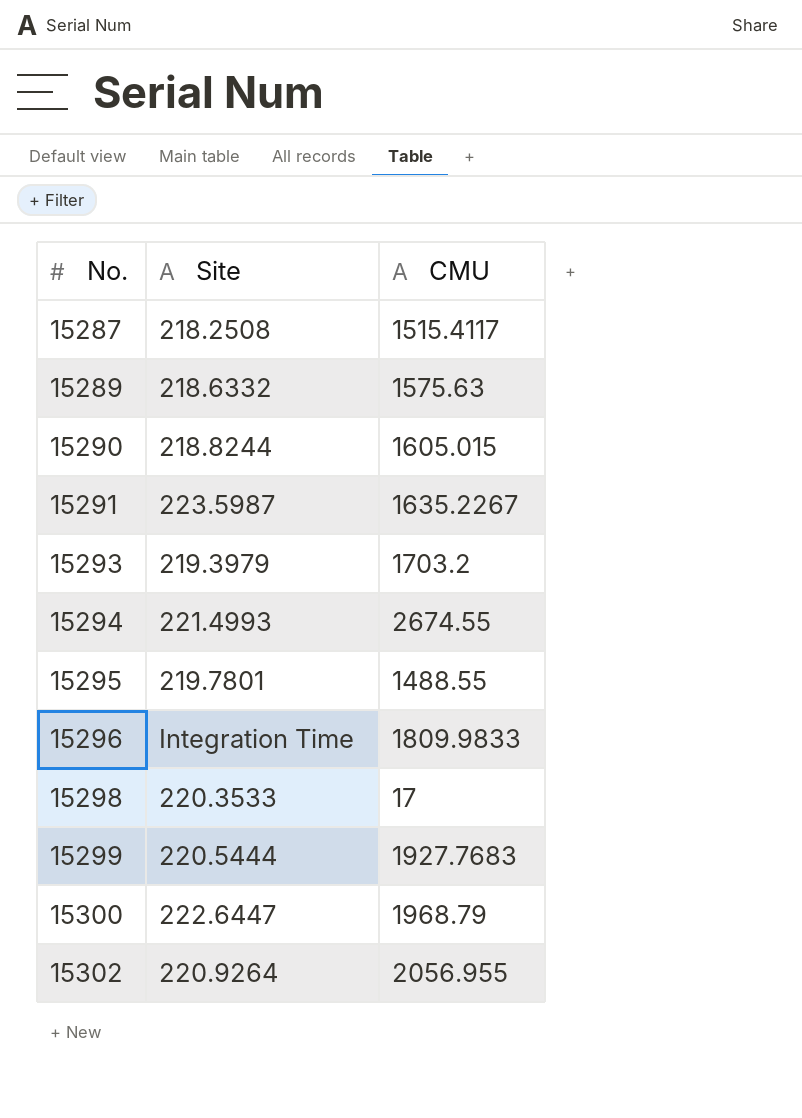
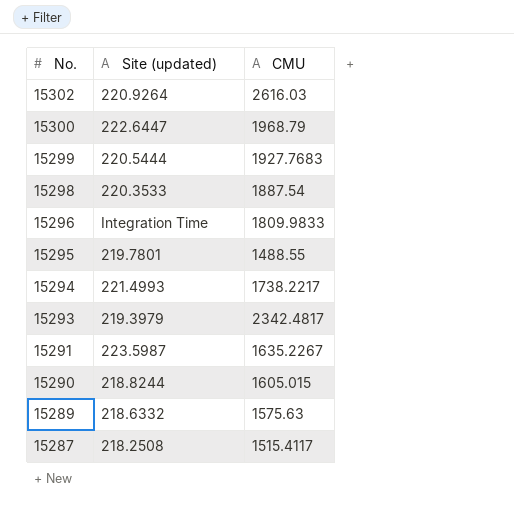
row order: No. ascending -> No. descending
column name: Site -> Site (updated)
15302 | CMU: 2056.955 -> 2616.03
15298 | CMU: 17 -> 1887.54
15294 | CMU: 2674.55 -> 1738.2217
15293 | CMU: 1703.2 -> 2342.4817

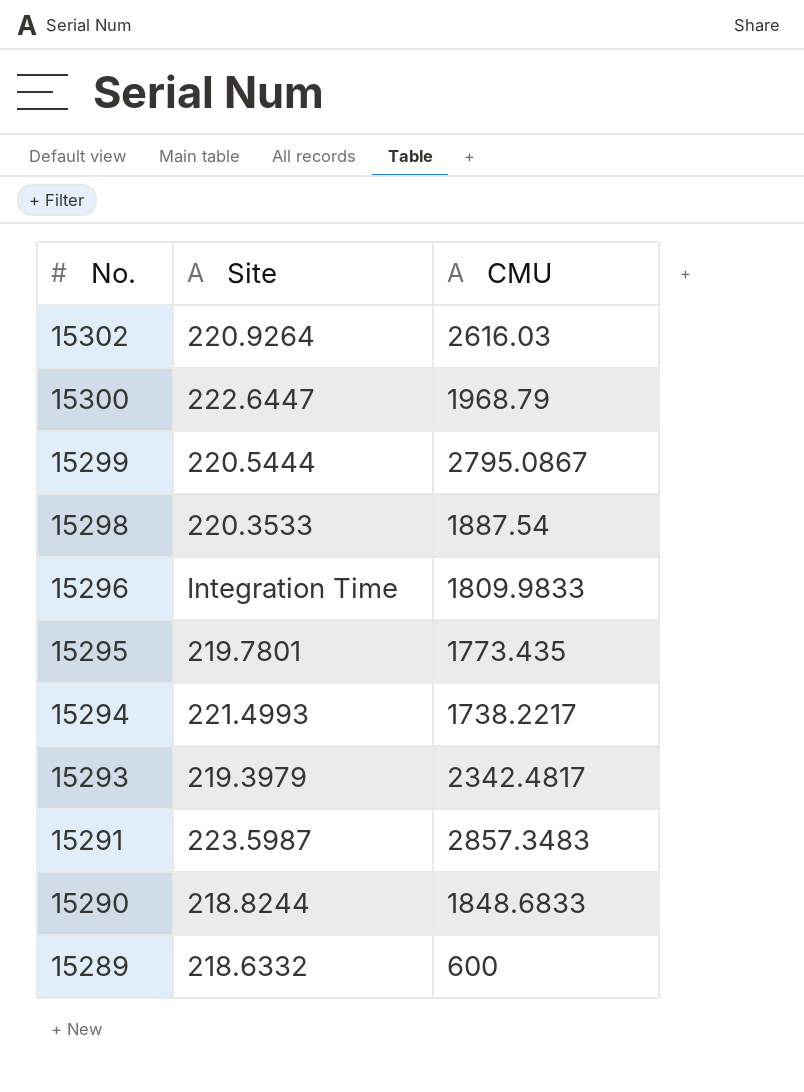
column name: Site (updated) -> Site
row 15287: 218.2508 | 1515.4117 -> none
15299 | CMU: 1927.7683 -> 2795.0867
15295 | CMU: 1488.55 -> 1773.435
15291 | CMU: 1635.2267 -> 2857.3483
15290 | CMU: 1605.015 -> 1848.6833
15289 | CMU: 1575.63 -> 600

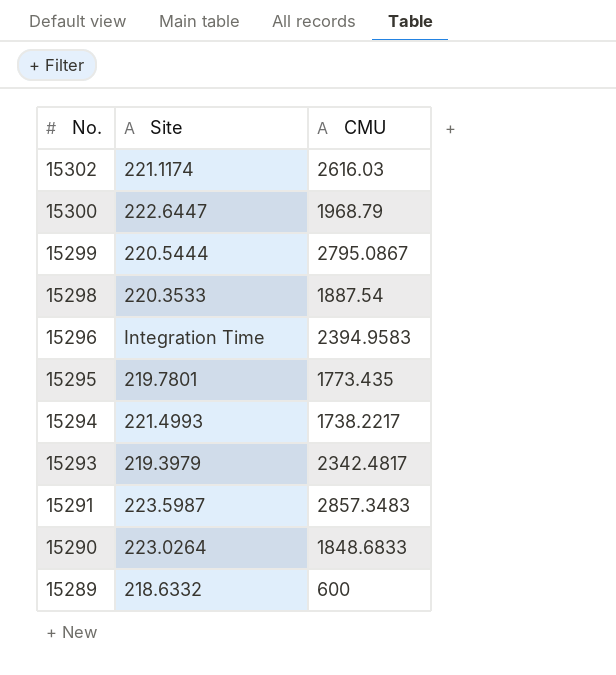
15302 | Site: 220.9264 -> 221.1174
15296 | CMU: 1809.9833 -> 2394.9583
15290 | Site: 218.8244 -> 223.0264

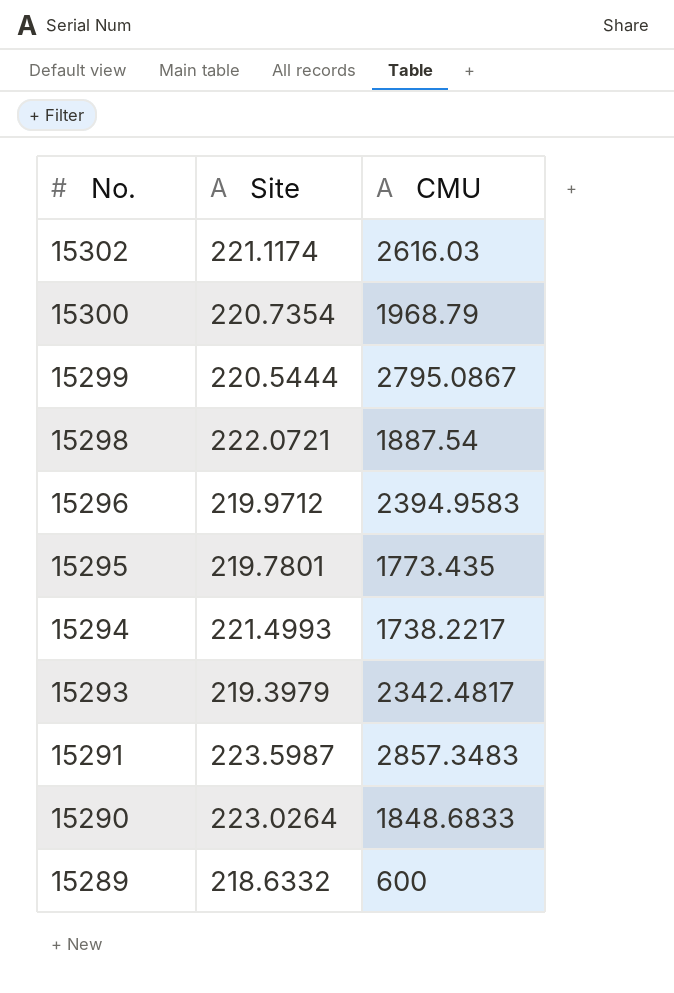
15300 | Site: 222.6447 -> 220.7354
15298 | Site: 220.3533 -> 222.0721
15296 | Site: Integration Time -> 219.9712

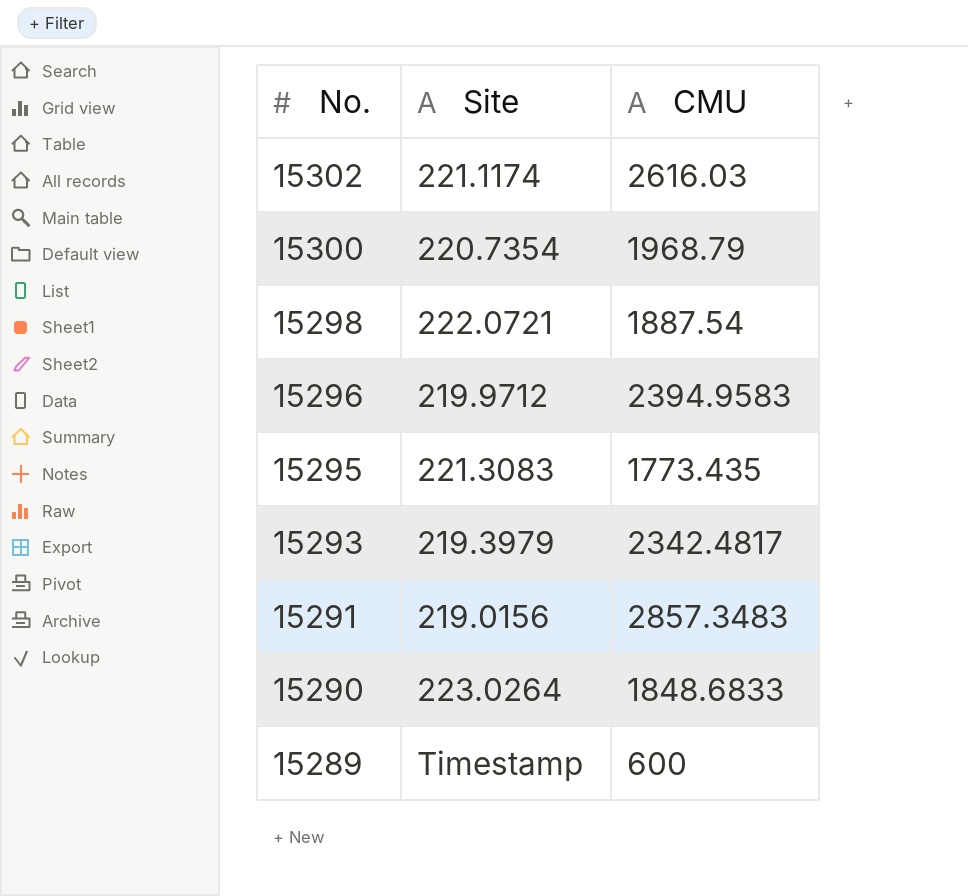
row 15299: 220.5444 | 2795.0867 -> none
row 15294: 221.4993 | 1738.2217 -> none
15295 | Site: 219.7801 -> 221.3083
15291 | Site: 223.5987 -> 219.0156
15289 | Site: 218.6332 -> Timestamp

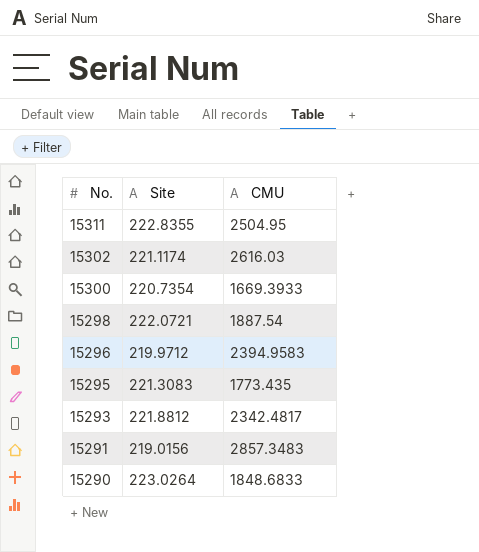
row 15289: Timestamp | 600 -> none
row 15311: none -> 222.8355 | 2504.95
15300 | CMU: 1968.79 -> 1669.3933
15293 | Site: 219.3979 -> 221.8812

